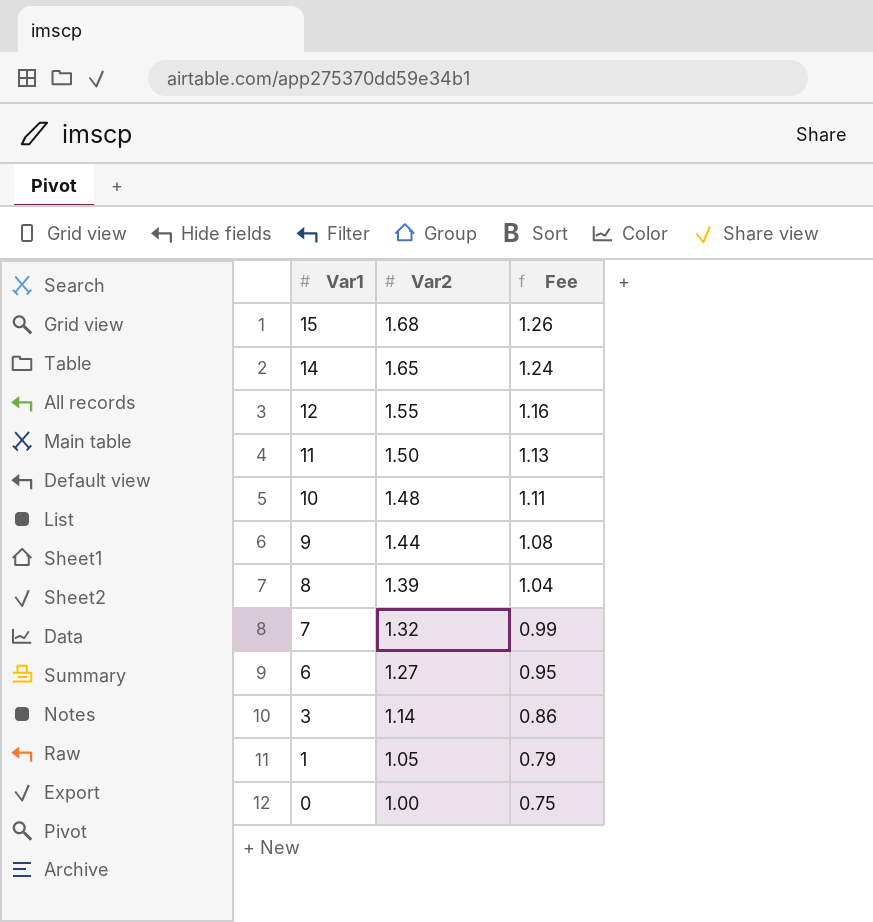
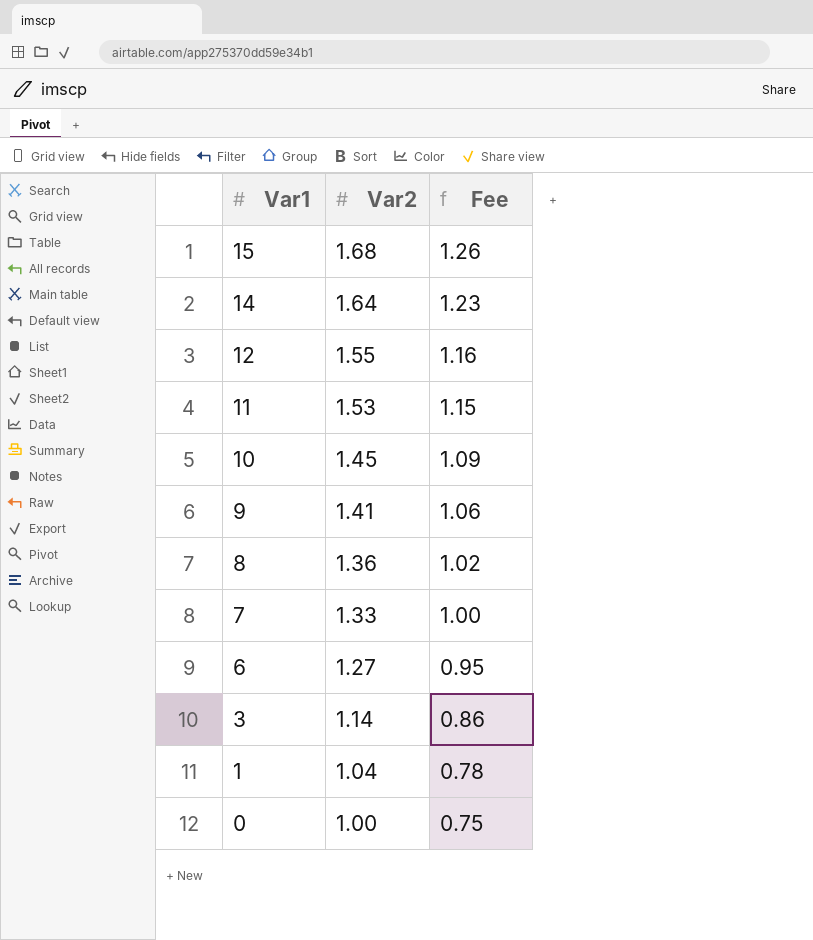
14 | Var2: 1.65 -> 1.64
14 | Fee: 1.24 -> 1.23
11 | Var2: 1.50 -> 1.53
11 | Fee: 1.13 -> 1.15
10 | Var2: 1.48 -> 1.45
10 | Fee: 1.11 -> 1.09
9 | Var2: 1.44 -> 1.41
9 | Fee: 1.08 -> 1.06
8 | Var2: 1.39 -> 1.36
8 | Fee: 1.04 -> 1.02
7 | Var2: 1.32 -> 1.33
7 | Fee: 0.99 -> 1.00
1 | Var2: 1.05 -> 1.04
1 | Fee: 0.79 -> 0.78

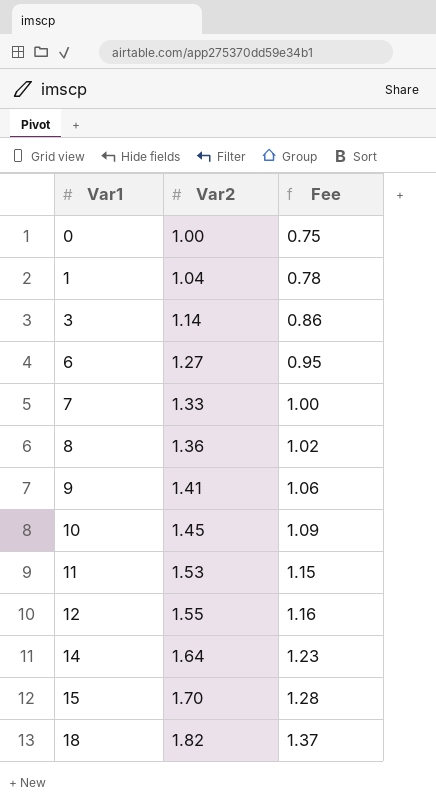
row order: Var1 descending -> Var1 ascending
15 | Var2: 1.68 -> 1.70
15 | Fee: 1.26 -> 1.28
row 18: none -> 1.82 | 1.37

